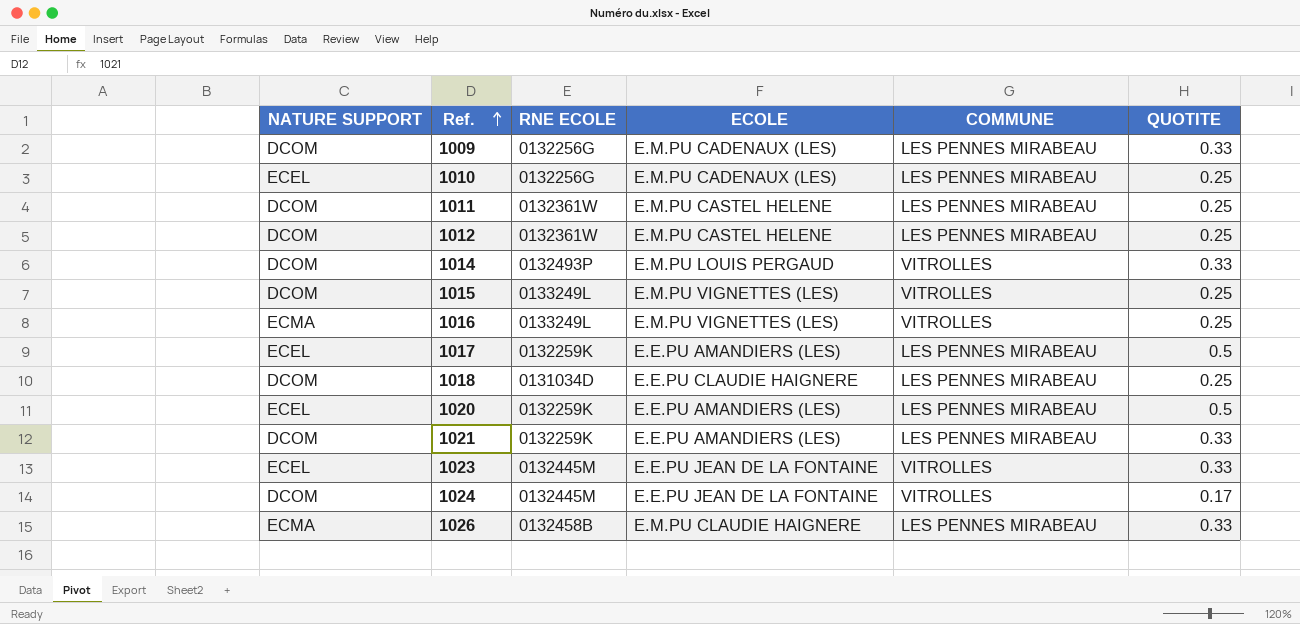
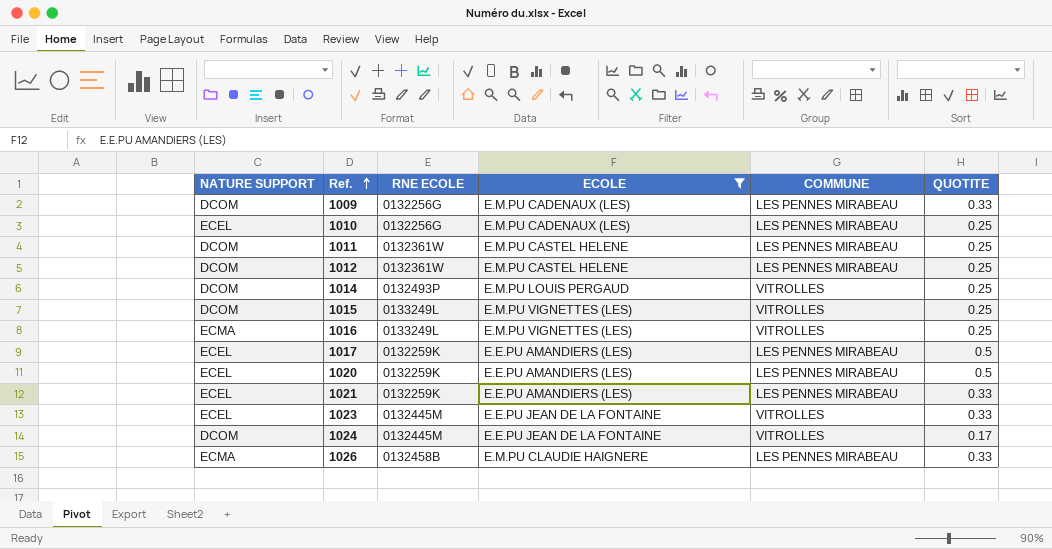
filter: none -> ECOLE != E.E.PU CLAUDIE HAIGNERE
1014 | QUOTITE: 0.33 -> 0.25
1021 | NATURE SUPPORT: DCOM -> ECEL

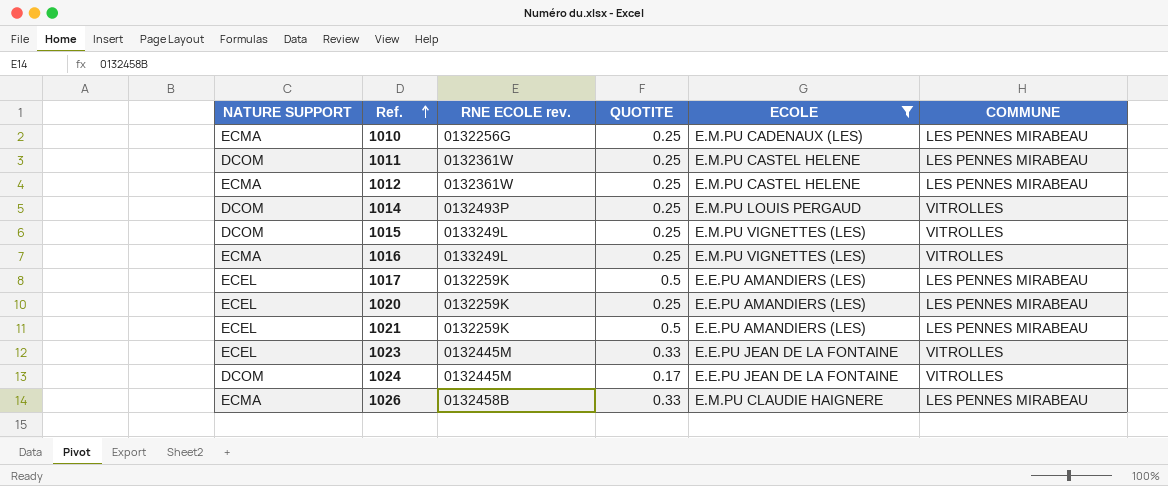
column name: RNE ECOLE -> RNE ECOLE rev.
column QUOTITE | position: 6 -> 4
row 1009: DCOM | 0132256G | E.M.PU CADENAUX (LES) | LES PENNES MIRABEAU | 0.33 -> none
1010 | NATURE SUPPORT: ECEL -> ECMA
1012 | NATURE SUPPORT: DCOM -> ECMA
1020 | QUOTITE: 0.5 -> 0.25
1021 | QUOTITE: 0.33 -> 0.5

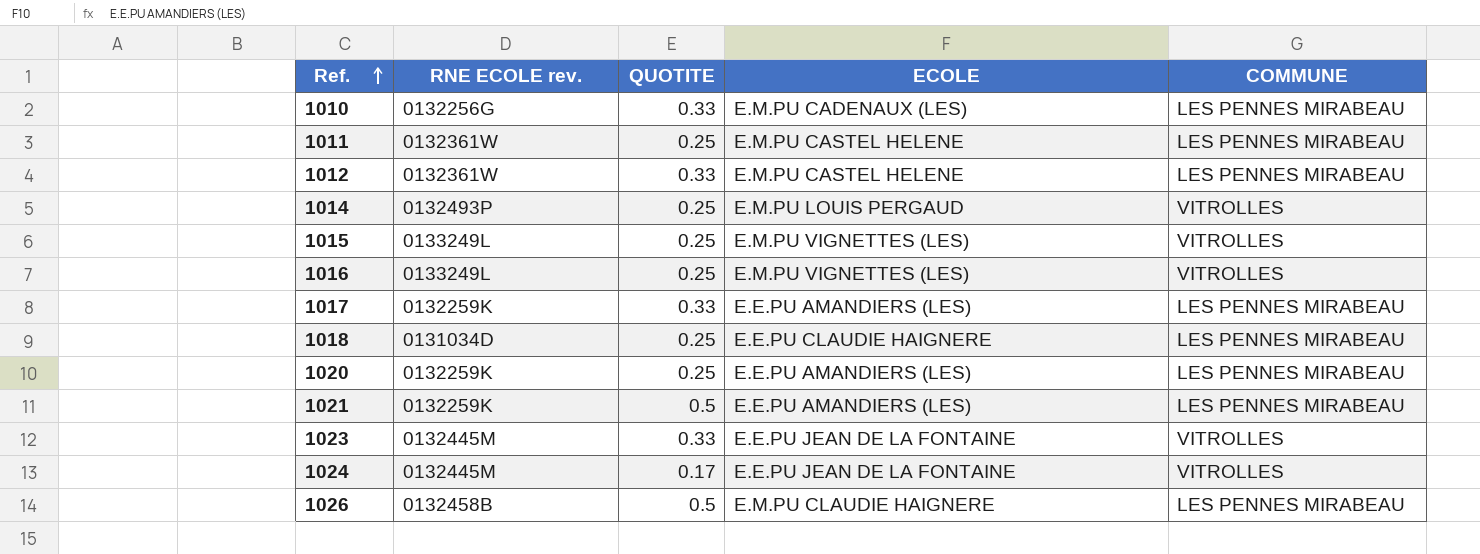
filter: ECOLE != E.E.PU CLAUDIE HAIGNERE -> none
column NATURE SUPPORT | position: 1 -> none
1010 | QUOTITE: 0.25 -> 0.33
1012 | QUOTITE: 0.25 -> 0.33
1017 | QUOTITE: 0.5 -> 0.33
1026 | QUOTITE: 0.33 -> 0.5

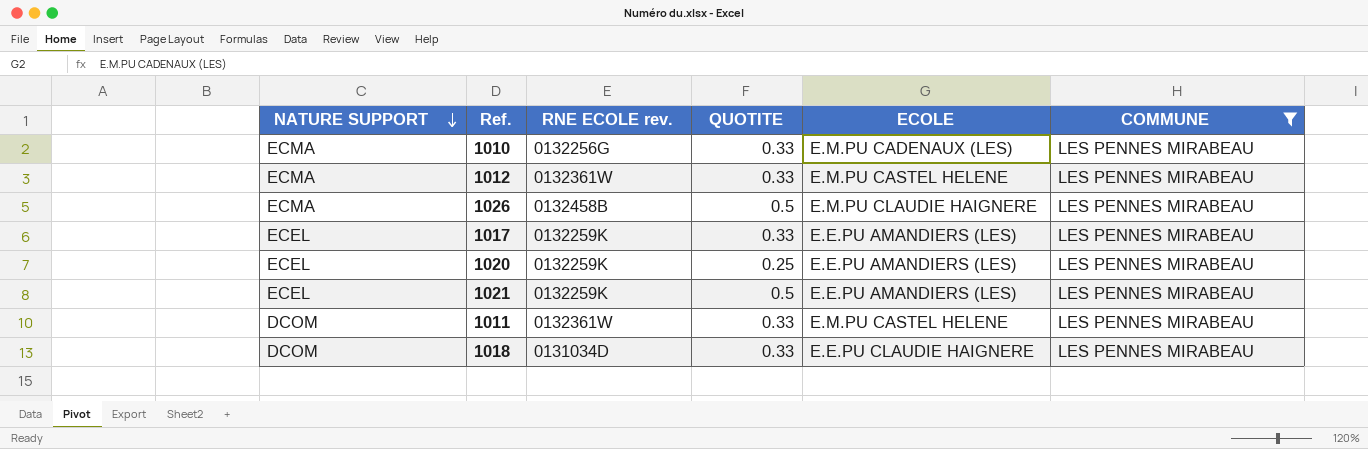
filter: none -> COMMUNE = LES PENNES MIRABEAU
row order: Ref. ascending -> NATURE SUPPORT descending
column NATURE SUPPORT | position: none -> 1
1011 | QUOTITE: 0.25 -> 0.33
1018 | QUOTITE: 0.25 -> 0.33

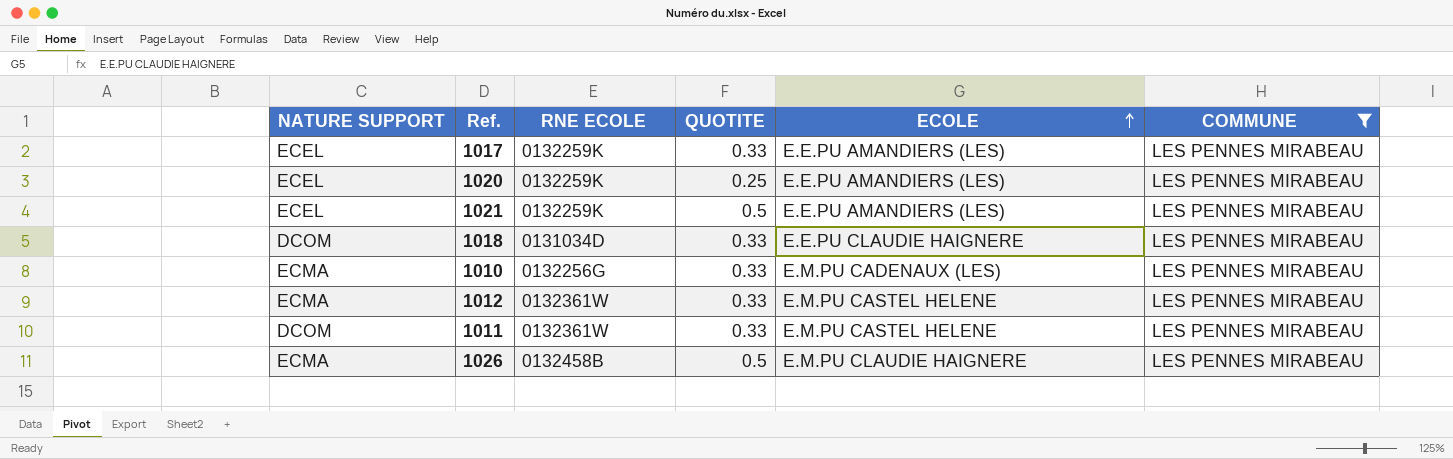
row order: NATURE SUPPORT descending -> ECOLE ascending
column name: RNE ECOLE rev. -> RNE ECOLE

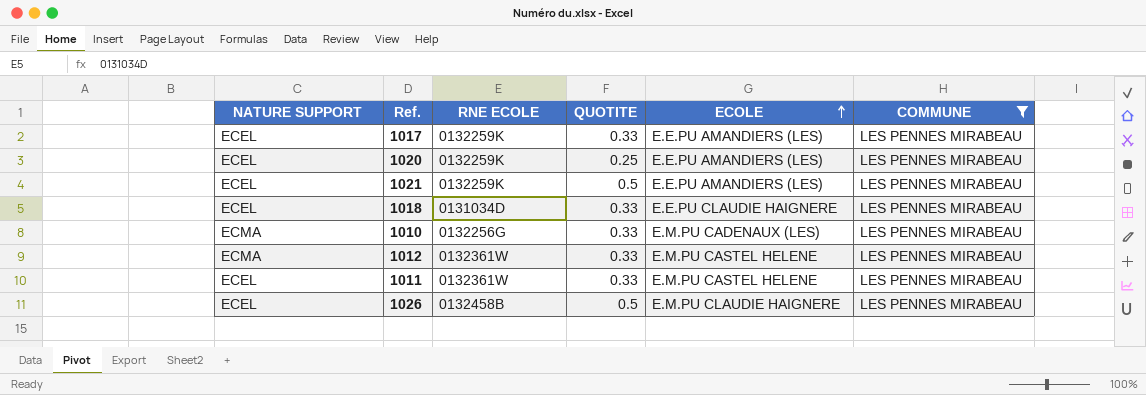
1018 | NATURE SUPPORT: DCOM -> ECEL
1011 | NATURE SUPPORT: DCOM -> ECEL
1026 | NATURE SUPPORT: ECMA -> ECEL

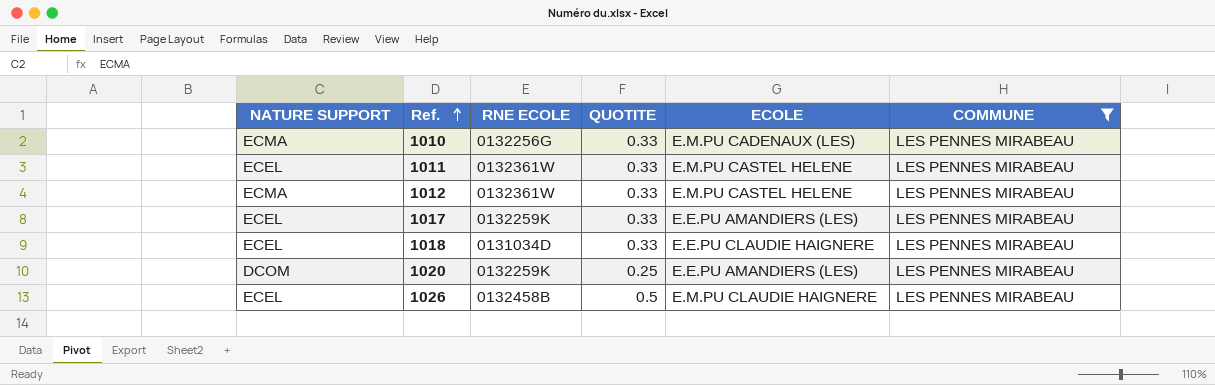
row order: ECOLE ascending -> Ref. ascending
row 1021: ECEL | 0132259K | 0.5 | E.E.PU AMANDIERS (LES) | LES PENNES MIRABEAU -> none
1020 | NATURE SUPPORT: ECEL -> DCOM

